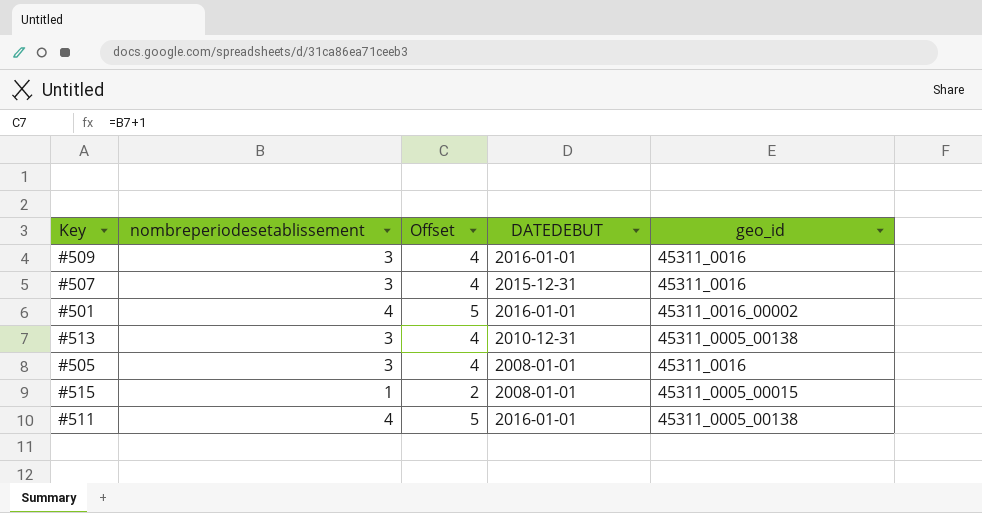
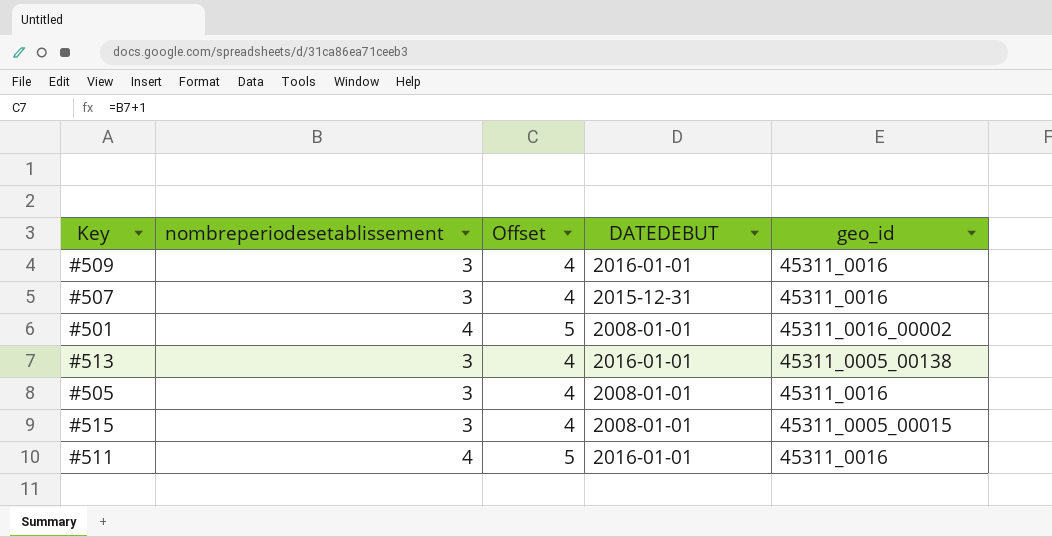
#501 | DATEDEBUT: 2016-01-01 -> 2008-01-01
#513 | DATEDEBUT: 2010-12-31 -> 2016-01-01
#515 | nombreperiodesetablissement: 1 -> 3
#515 | Offset: 2 -> 4
#511 | geo_id: 45311_0005_00138 -> 45311_0016

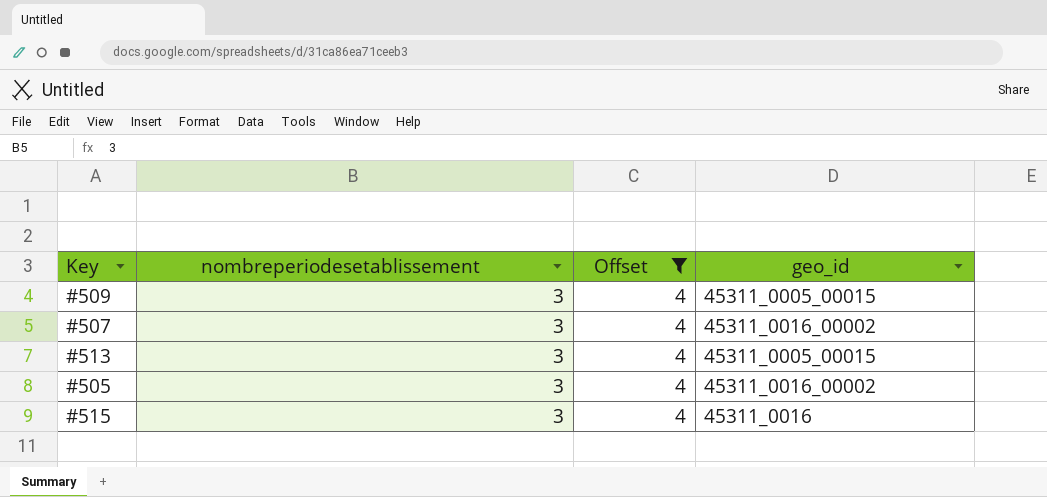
filter: none -> Offset = 4
column DATEDEBUT | position: 4 -> none
#509 | geo_id: 45311_0016 -> 45311_0005_00015
#507 | geo_id: 45311_0016 -> 45311_0016_00002
#513 | geo_id: 45311_0005_00138 -> 45311_0005_00015
#505 | geo_id: 45311_0016 -> 45311_0016_00002
#515 | geo_id: 45311_0005_00015 -> 45311_0016

